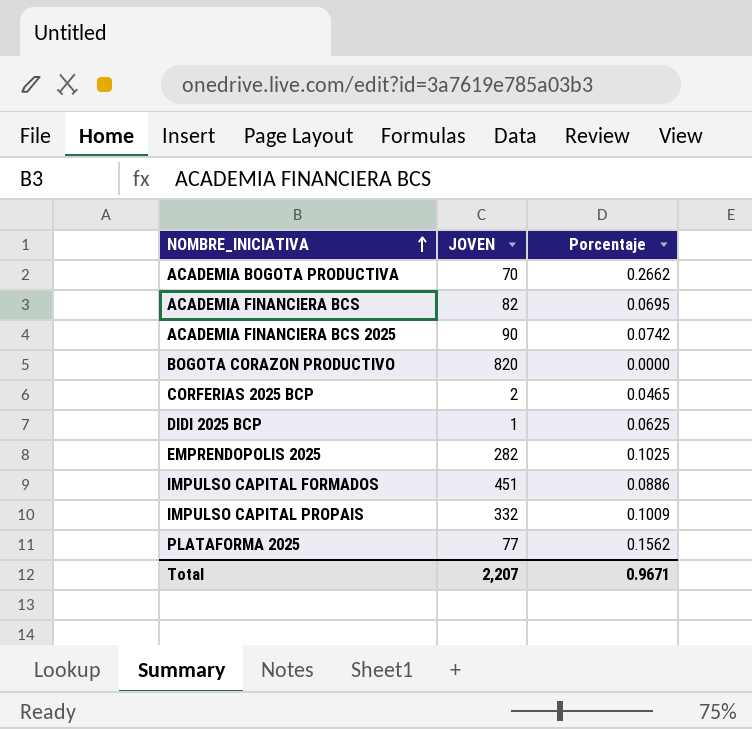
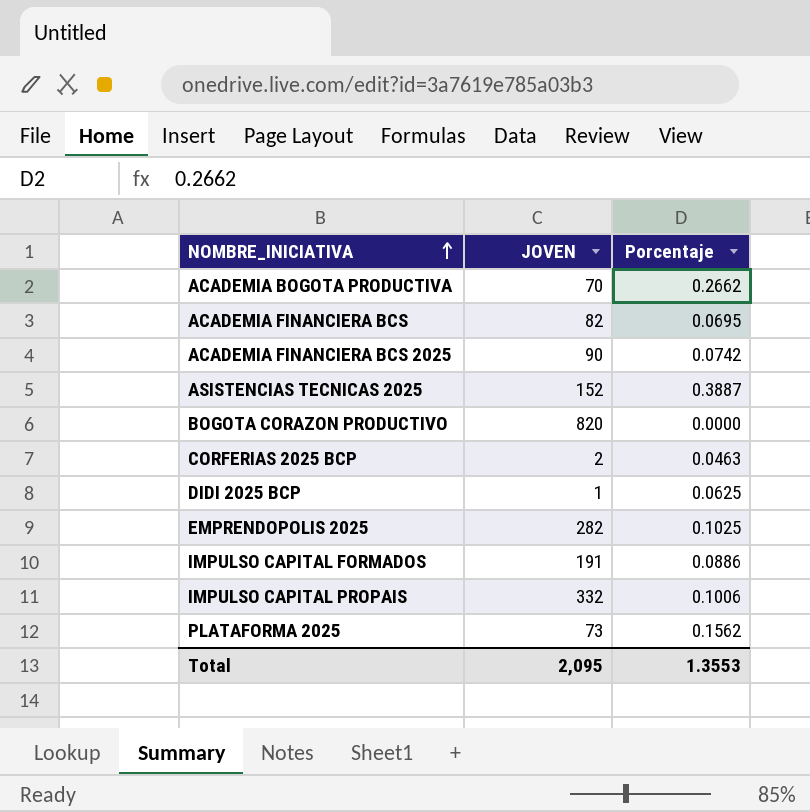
row ASISTENCIAS TECNICAS 2025: none -> 152 | 0.3887
CORFERIAS 2025 BCP | Porcentaje: 0.0465 -> 0.0463
IMPULSO CAPITAL FORMADOS | JOVEN: 451 -> 191
IMPULSO CAPITAL PROPAIS | Porcentaje: 0.1009 -> 0.1006
PLATAFORMA 2025 | JOVEN: 77 -> 73
Total | JOVEN: 2,207 -> 2,095
Total | Porcentaje: 0.9671 -> 1.3553

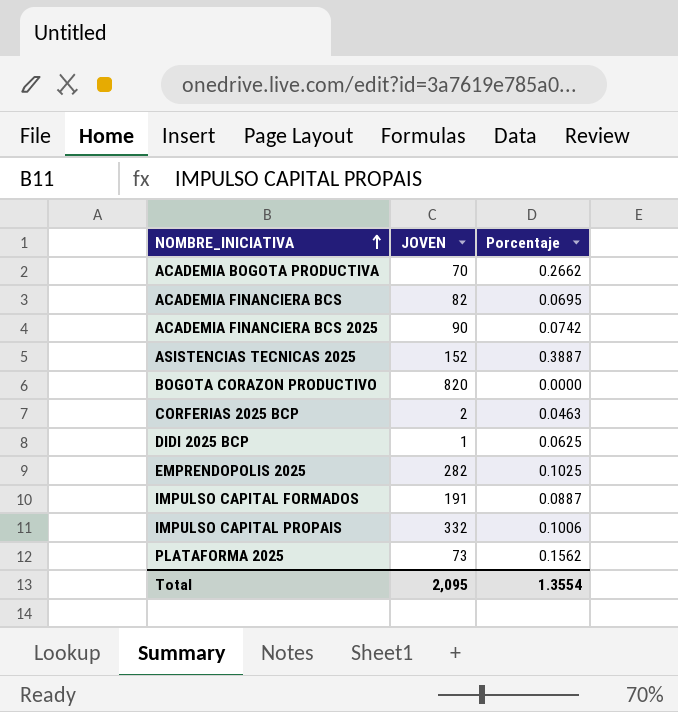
IMPULSO CAPITAL FORMADOS | Porcentaje: 0.0886 -> 0.0887
Total | Porcentaje: 1.3553 -> 1.3554

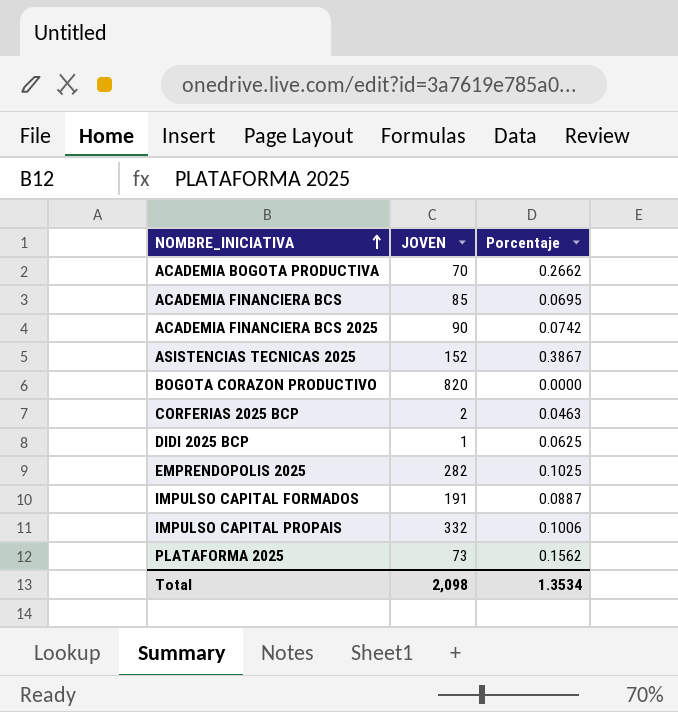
ACADEMIA FINANCIERA BCS | JOVEN: 82 -> 85
ASISTENCIAS TECNICAS 2025 | Porcentaje: 0.3887 -> 0.3867
Total | JOVEN: 2,095 -> 2,098
Total | Porcentaje: 1.3554 -> 1.3534

